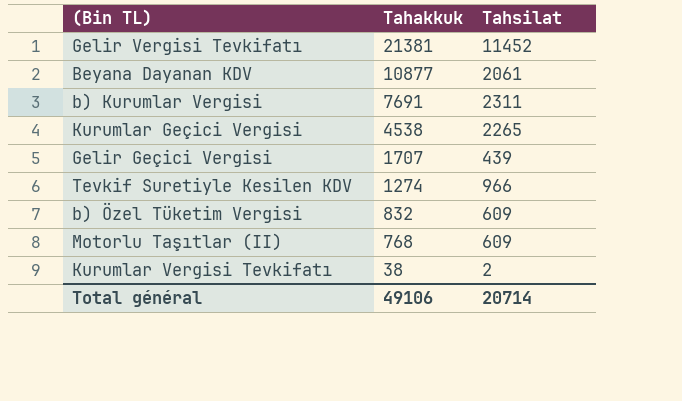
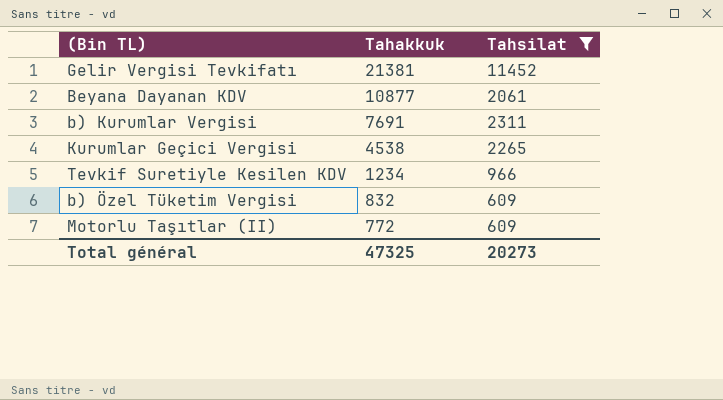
filter: none -> Tahsilat >= 609
Tevkif Suretiyle Kesilen KDV | Tahakkuk: 1274 -> 1234
Motorlu Taşıtlar (II) | Tahakkuk: 768 -> 772
Total général | Tahakkuk: 49106 -> 47325
Total général | Tahsilat: 20714 -> 20273

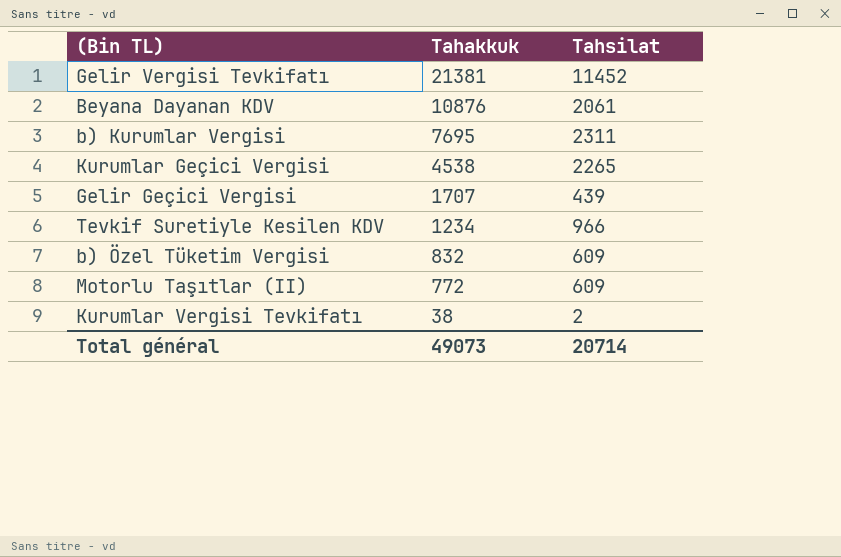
filter: Tahsilat >= 609 -> none
Beyana Dayanan KDV | Tahakkuk: 10877 -> 10876
b) Kurumlar Vergisi | Tahakkuk: 7691 -> 7695
Total général | Tahakkuk: 47325 -> 49073
Total général | Tahsilat: 20273 -> 20714

